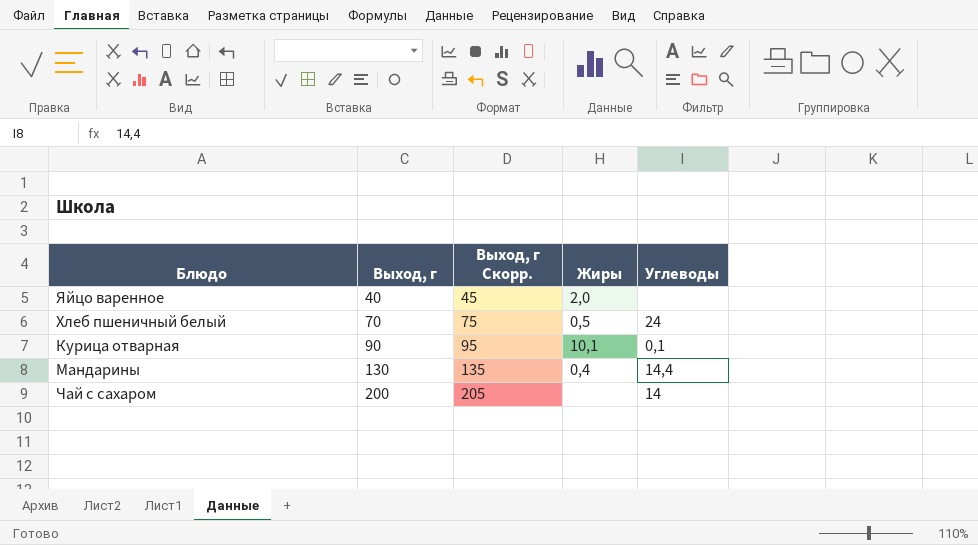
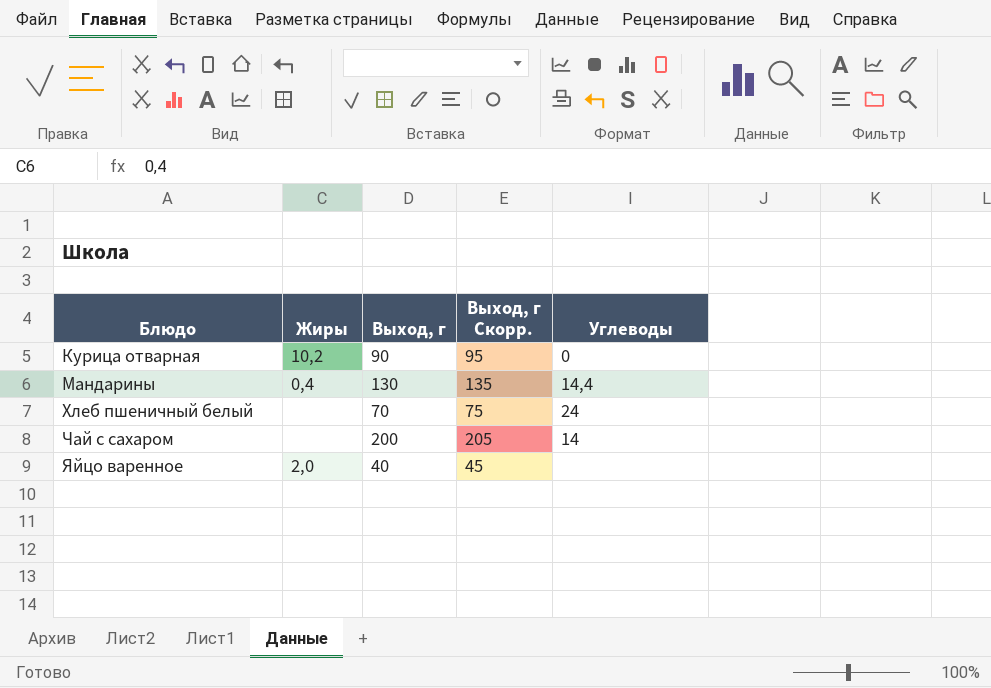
row order: Выход, г ascending -> Блюдо ascending
column Жиры | position: 4 -> 2
Курица отварная | Жиры: 10,1 -> 10,2
Курица отварная | Углеводы: 0,1 -> 0
Хлеб пшеничный белый | Жиры: 0,5 -> none

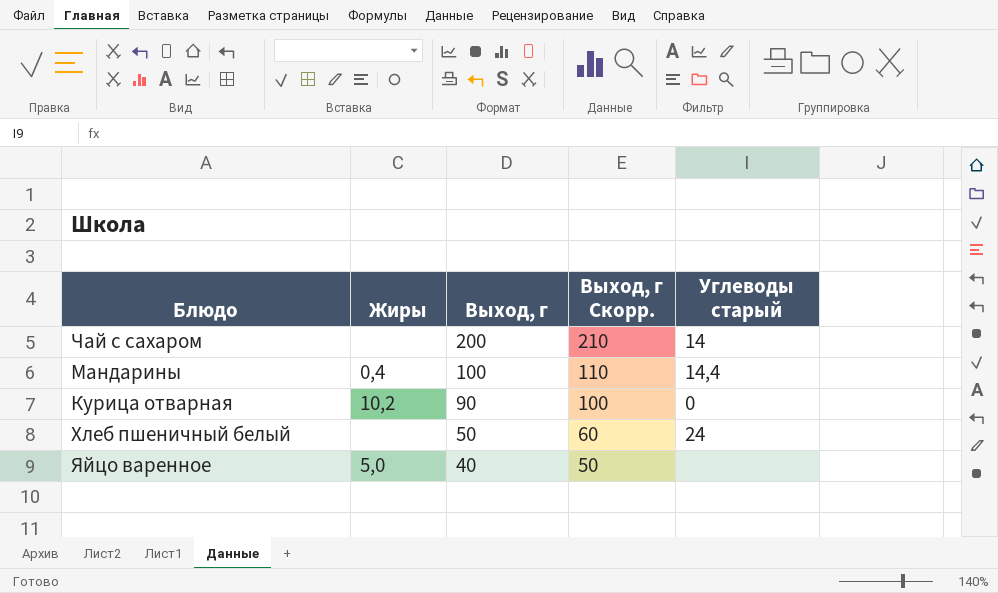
row order: Блюдо ascending -> Выход, г descending
column Выход, г Скорр. | formula: [Выход, г] + 5 -> [Выход, г] + 10
column name: Углеводы -> Углеводы старый
Мандарины | Выход, г: 130 -> 100
Хлеб пшеничный белый | Выход, г: 70 -> 50
Яйцо варенное | Жиры: 2,0 -> 5,0

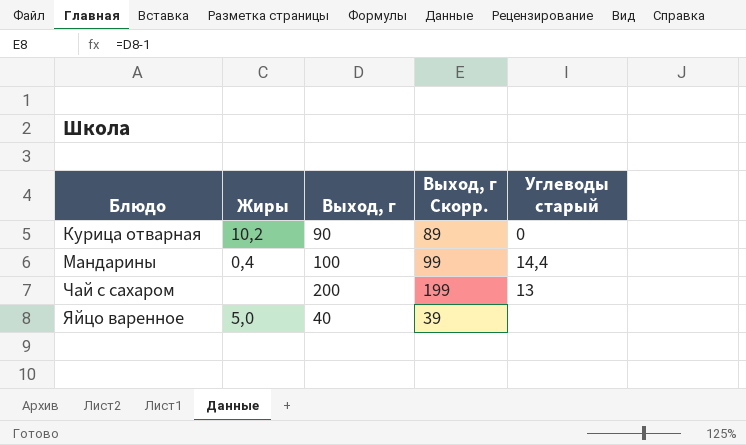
row order: Выход, г descending -> Блюдо ascending
column Выход, г Скорр. | formula: [Выход, г] + 10 -> [Выход, г] - 1
row Хлеб пшеничный белый: none | 50 | 60 | 24 -> none
Чай с сахаром | Углеводы старый: 14 -> 13

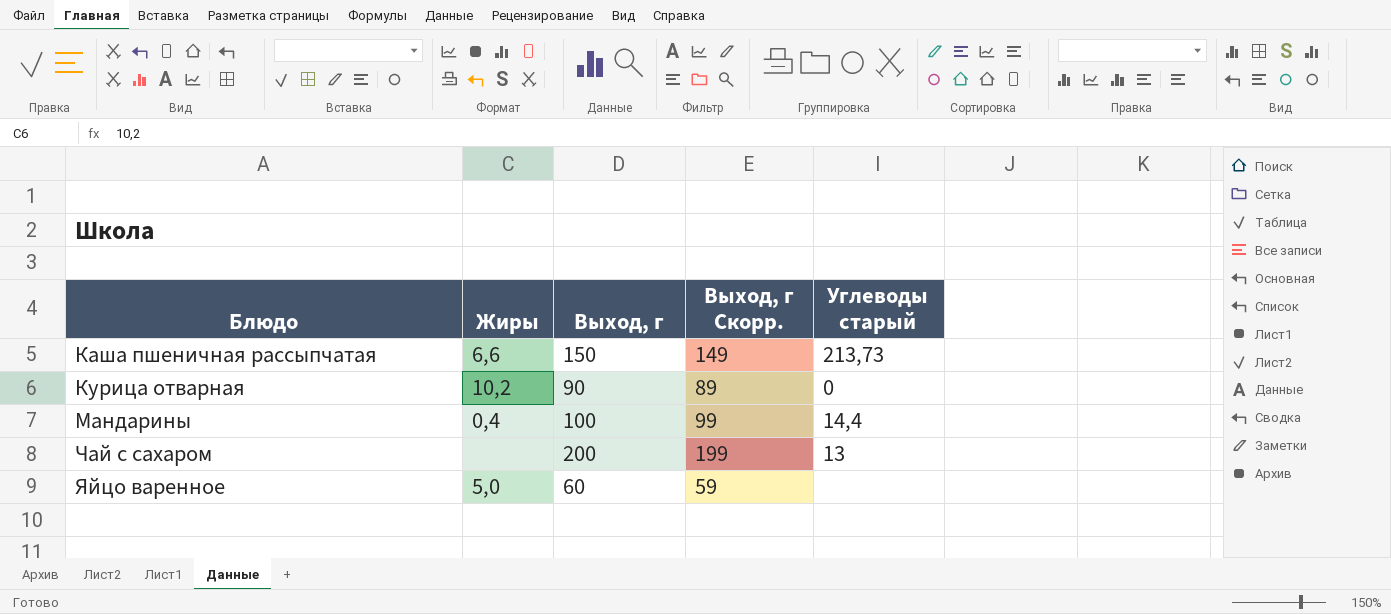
row Каша пшеничная рассыпчатая: none -> 6,6 | 150 | 149 | 213,73
Яйцо варенное | Выход, г: 40 -> 60
Яйцо варенное | Выход, г Скорр.: 39 -> 59

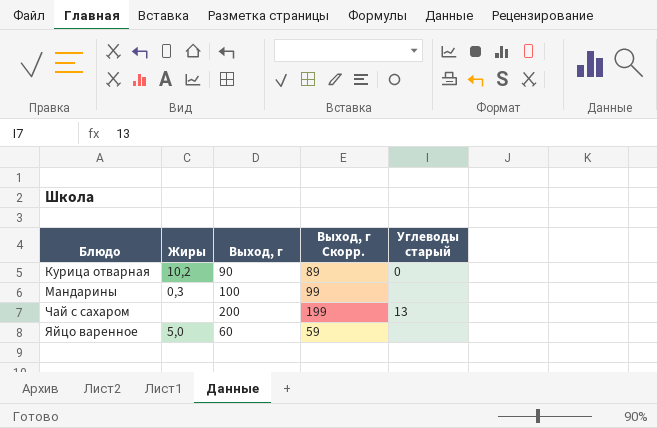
row Каша пшеничная рассыпчатая: 6,6 | 150 | 149 | 213,73 -> none
Мандарины | Жиры: 0,4 -> 0,3
Мандарины | Углеводы старый: 14,4 -> none

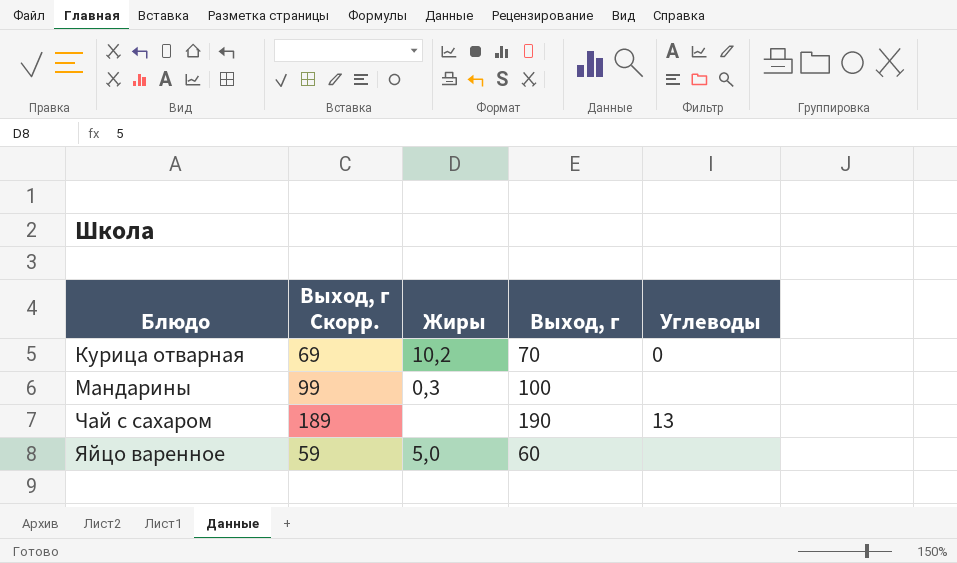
column Выход, г Скорр. | position: 4 -> 2
column name: Углеводы старый -> Углеводы
Курица отварная | Выход, г Скорр.: 89 -> 69
Курица отварная | Выход, г: 90 -> 70
Чай с сахаром | Выход, г Скорр.: 199 -> 189
Чай с сахаром | Выход, г: 200 -> 190

